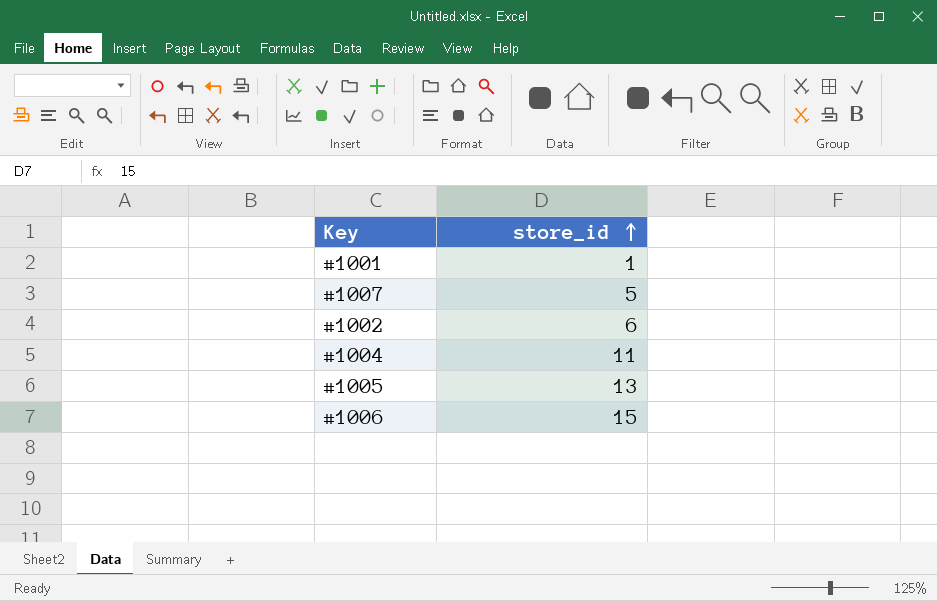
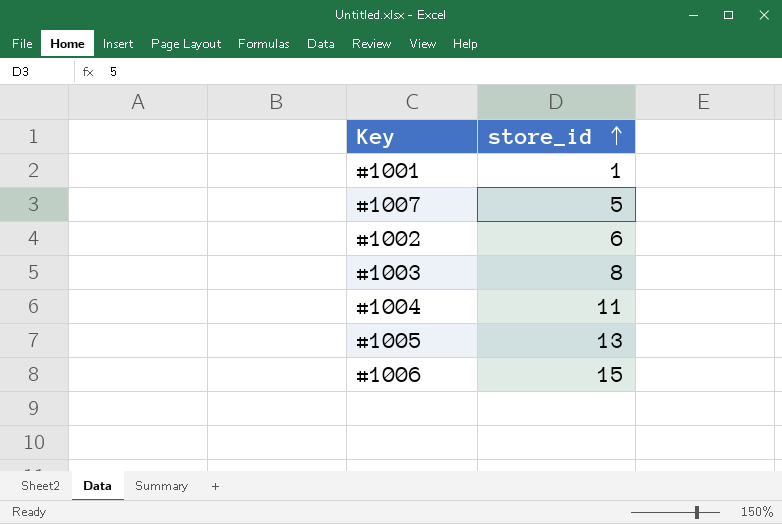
row #1003: none -> 8

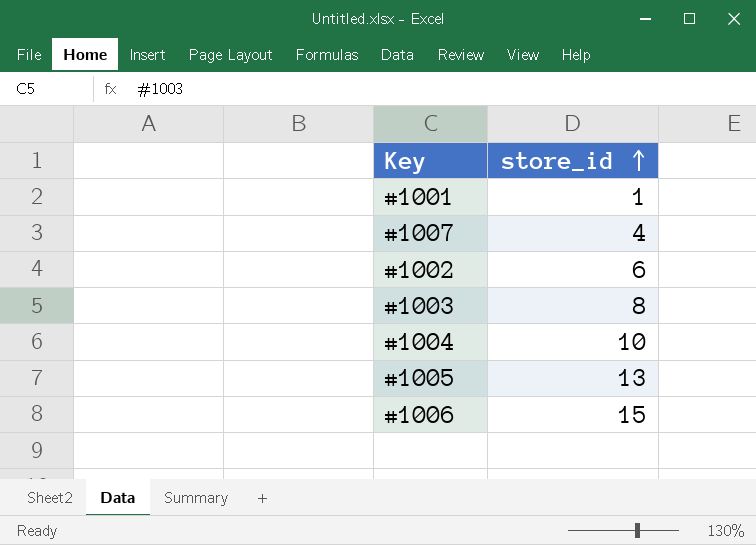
#1007 | store_id: 5 -> 4
#1004 | store_id: 11 -> 10

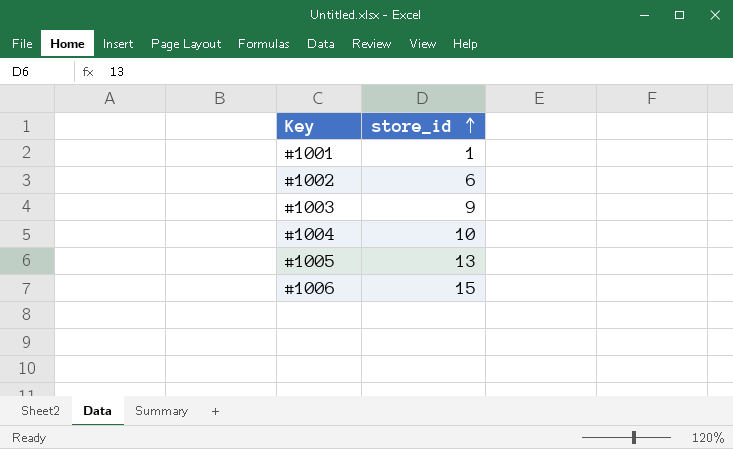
row #1007: 4 -> none
#1003 | store_id: 8 -> 9

